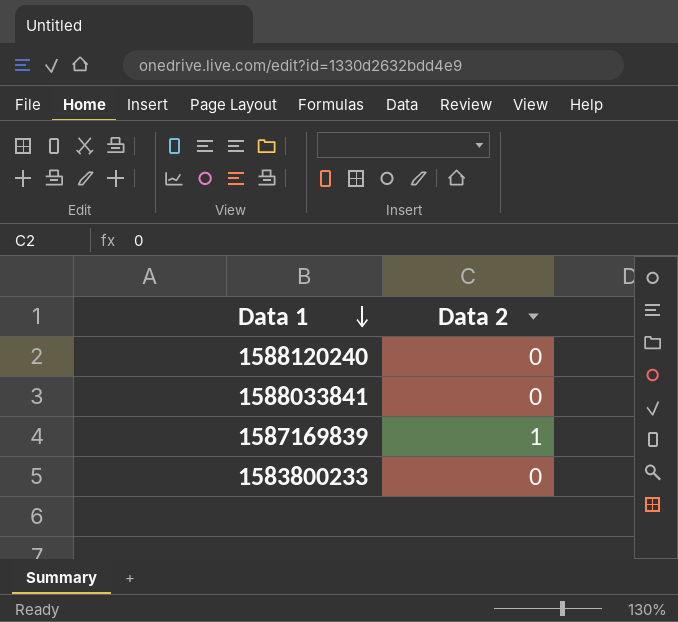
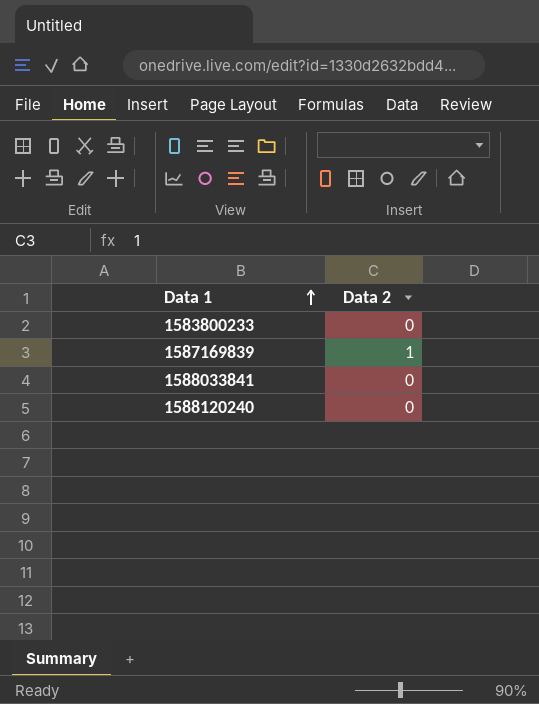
row order: Data 1 descending -> Data 1 ascending

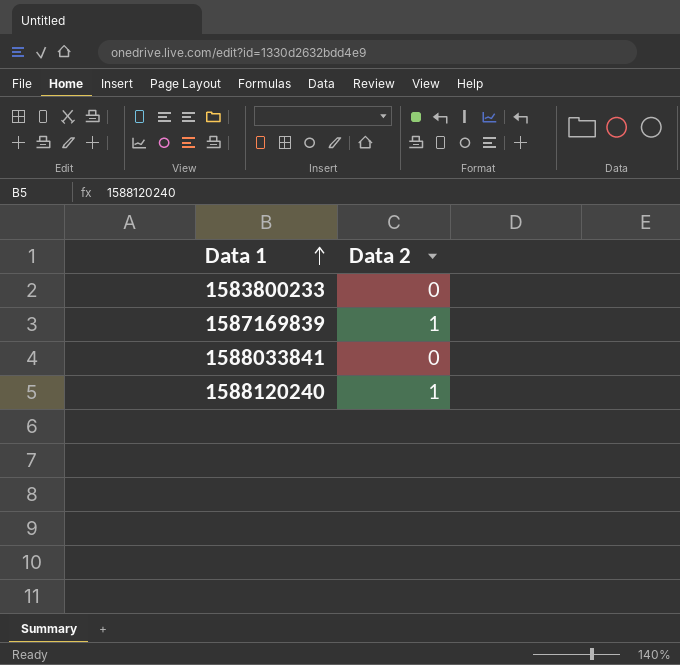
1588120240 | Data 2: 0 -> 1

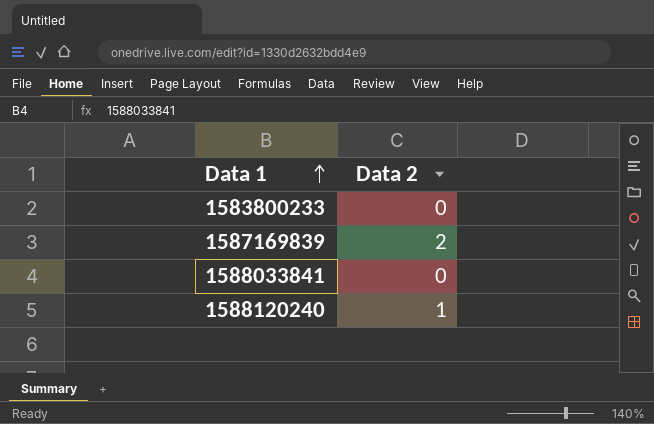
1587169839 | Data 2: 1 -> 2

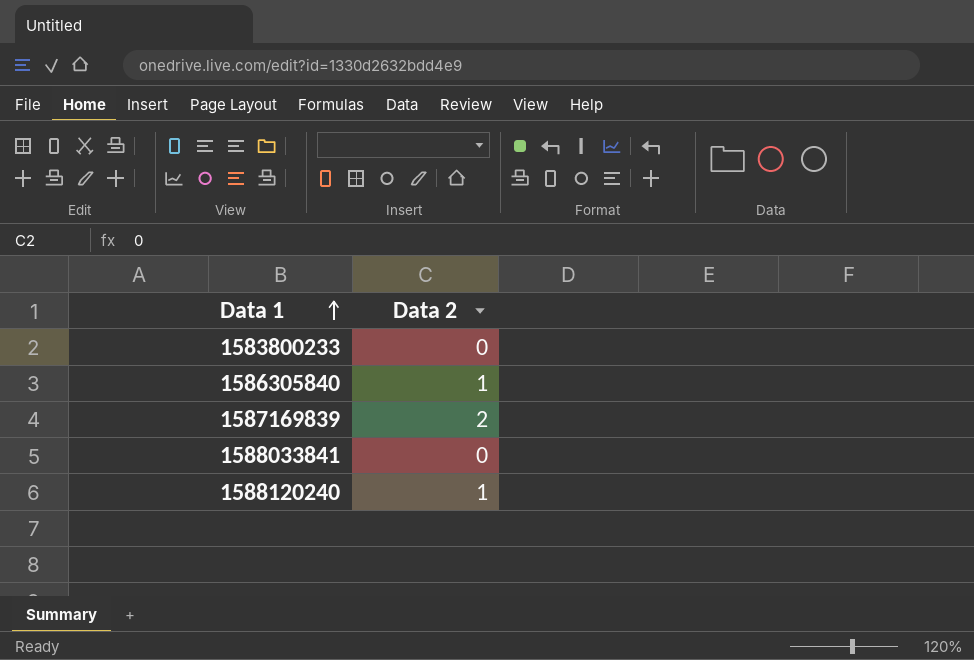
row 1586305840: none -> 1

